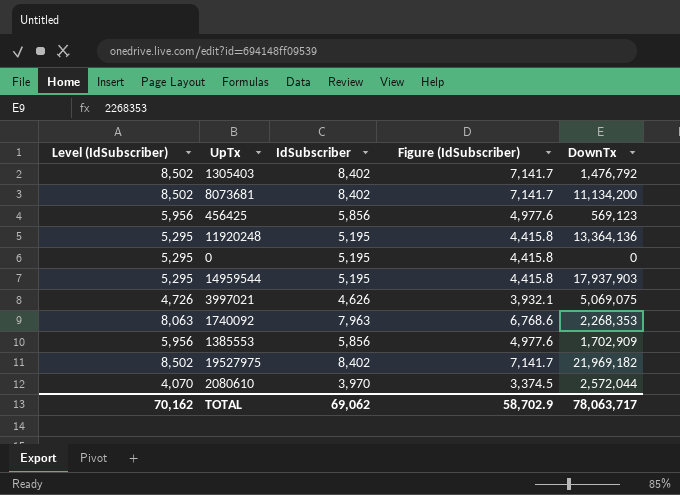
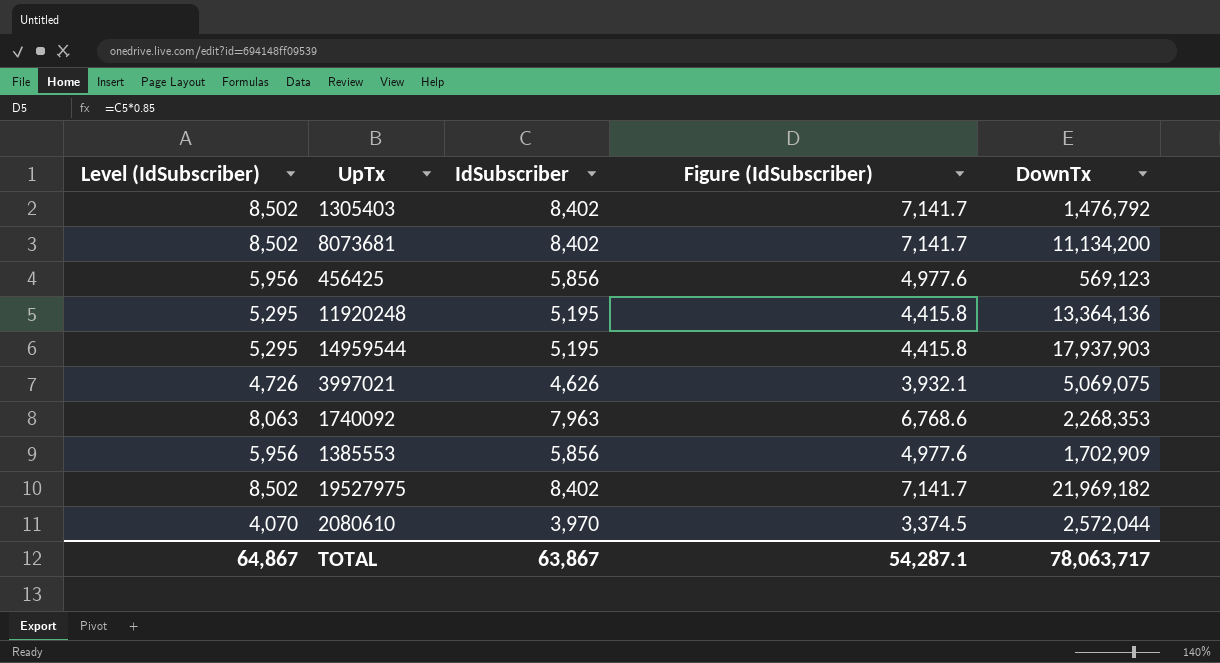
row 0: 5,295 | 5,195 | 4,415.8 | 0 -> none
TOTAL | Level (IdSubscriber): 70,162 -> 64,867
TOTAL | IdSubscriber: 69,062 -> 63,867
TOTAL | Figure (IdSubscriber): 58,702.9 -> 54,287.1

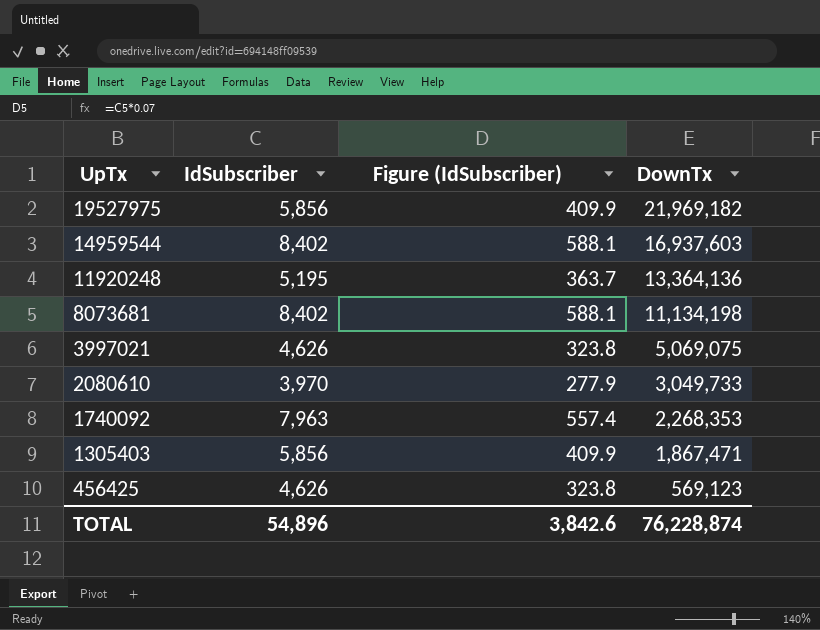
row order: none -> UpTx descending
column Level (IdSubscriber) | formula: [IdSubscriber] + 100 -> none
column Figure (IdSubscriber) | formula: [IdSubscriber] * 0.85 -> [IdSubscriber] * 0.07
row 1385553: 5,956 | 5,856 | 4,977.6 | 1,702,909 -> none
19527975 | IdSubscriber: 8,402 -> 5,856
14959544 | IdSubscriber: 5,195 -> 8,402
14959544 | DownTx: 17,937,903 -> 16,937,603
8073681 | DownTx: 11,134,200 -> 11,134,198
2080610 | DownTx: 2,572,044 -> 3,049,733
1305403 | IdSubscriber: 8,402 -> 5,856
1305403 | DownTx: 1,476,792 -> 1,867,471
456425 | IdSubscriber: 5,856 -> 4,626
TOTAL | IdSubscriber: 63,867 -> 54,896
TOTAL | Figure (IdSubscriber): 54,287.1 -> 3,842.6
TOTAL | DownTx: 78,063,717 -> 76,228,874

